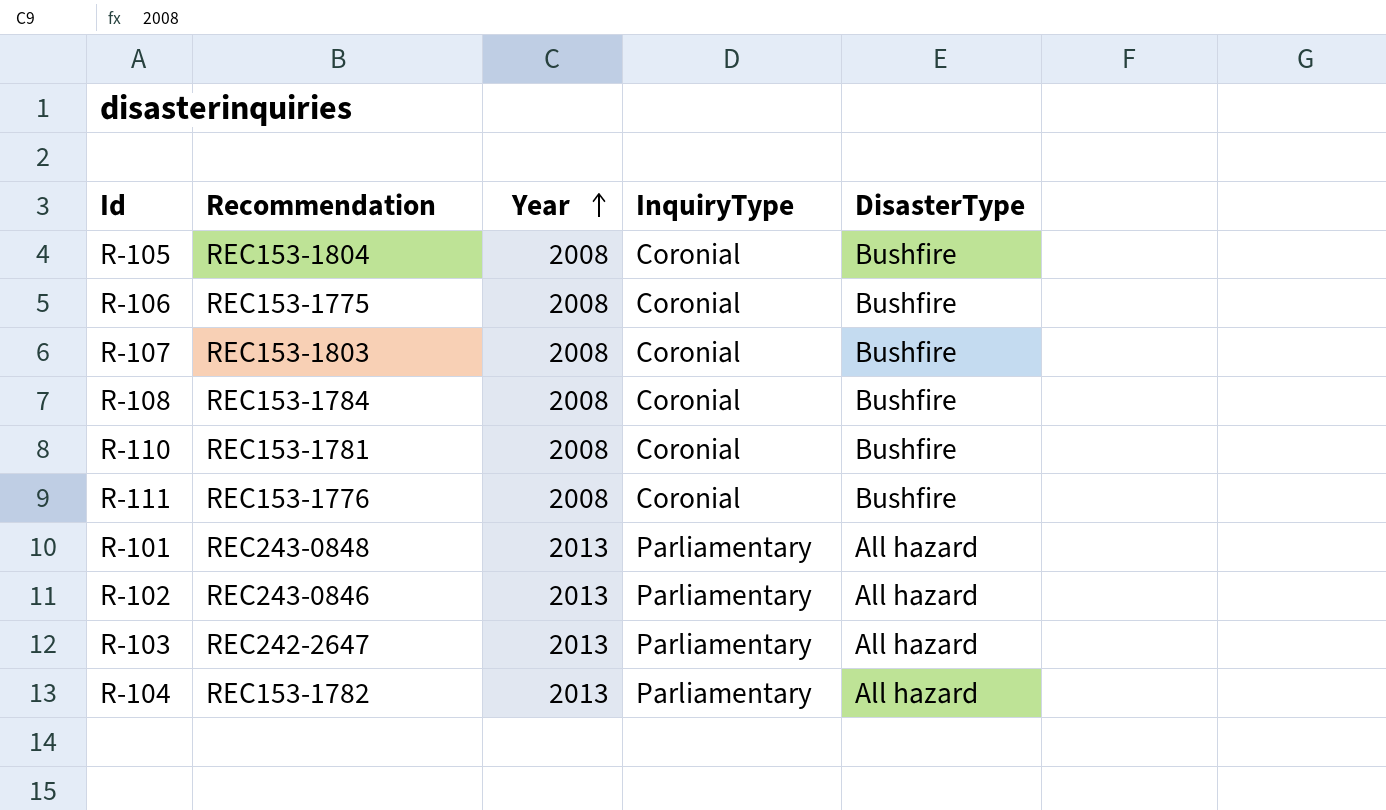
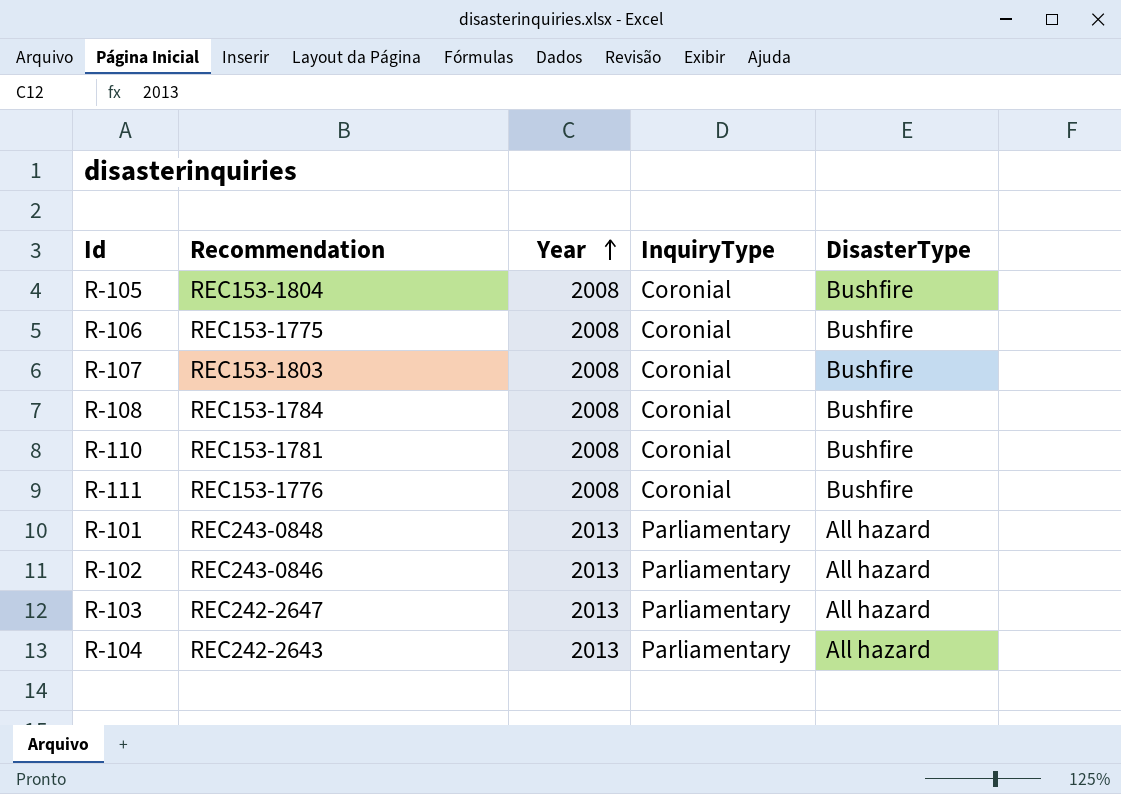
R-104 | Recommendation: REC153-1782 -> REC242-2643

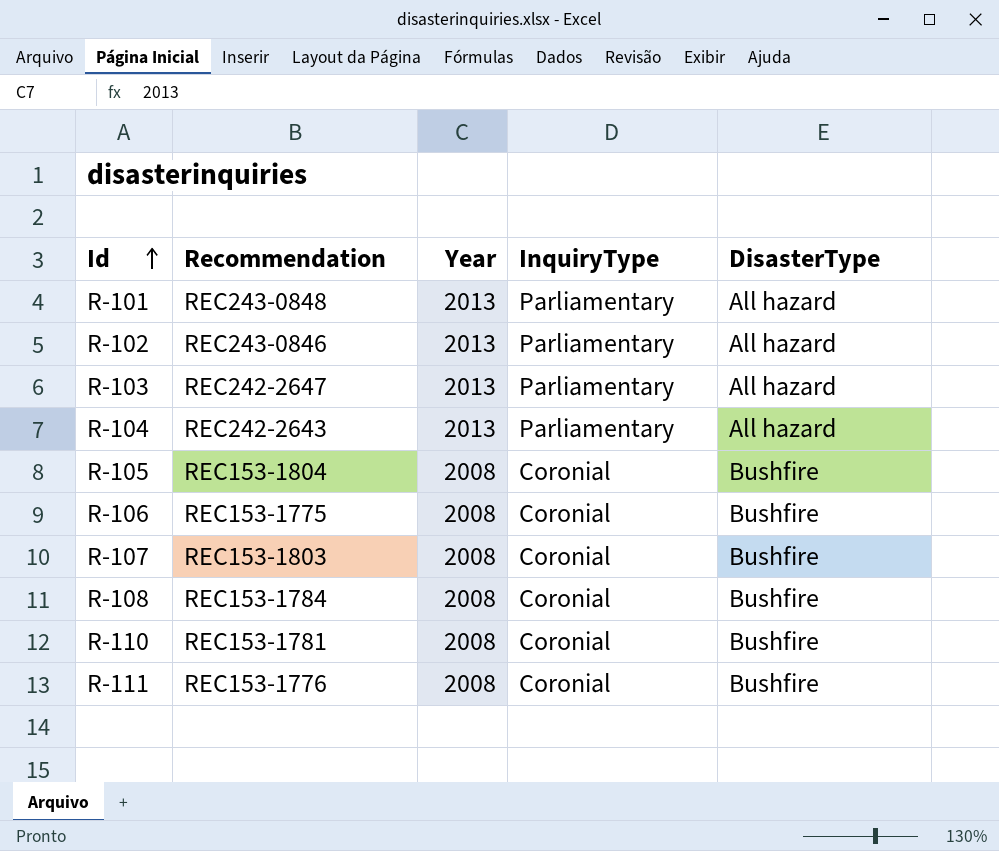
row order: Year ascending -> Id ascending

